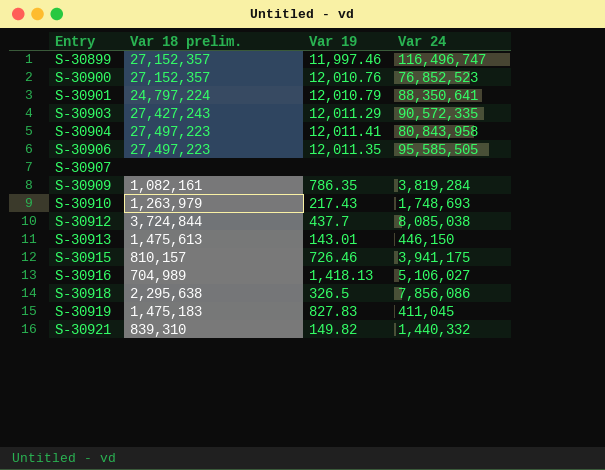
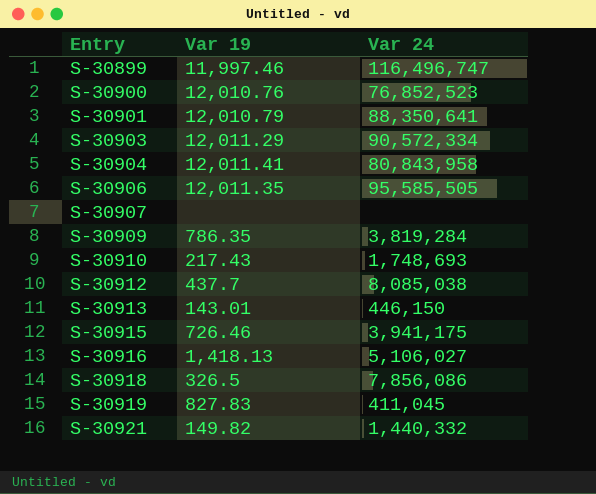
column Var 18 prelim. | position: 2 -> none
S-30903 | Var 24: 90,572,335 -> 90,572,334

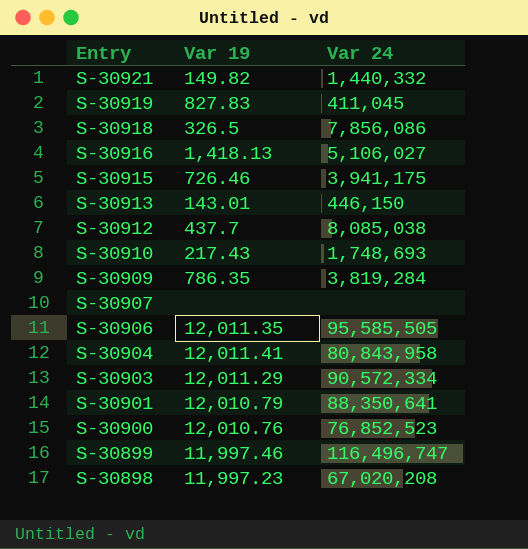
row order: Entry ascending -> Entry descending
row S-30898: none -> 11,997.23 | 67,020,208

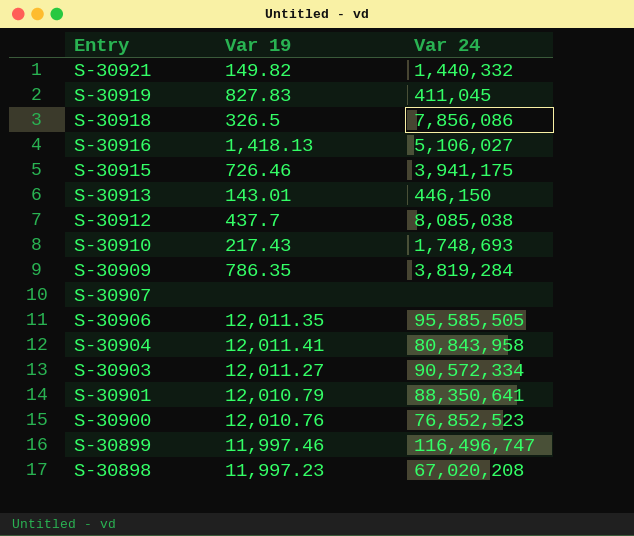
S-30903 | Var 19: 12,011.29 -> 12,011.27

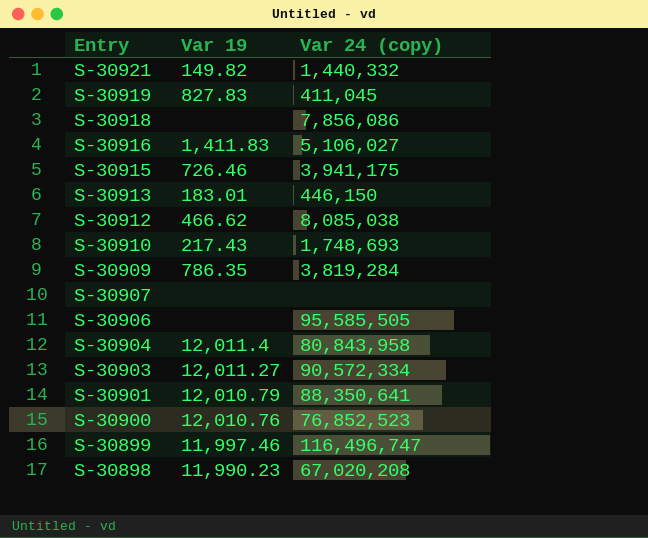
column name: Var 24 -> Var 24 (copy)
S-30918 | Var 19: 326.5 -> none
S-30916 | Var 19: 1,418.13 -> 1,411.83
S-30913 | Var 19: 143.01 -> 183.01
S-30912 | Var 19: 437.7 -> 466.62
S-30906 | Var 19: 12,011.35 -> none
S-30904 | Var 19: 12,011.41 -> 12,011.4
S-30898 | Var 19: 11,997.23 -> 11,990.23

